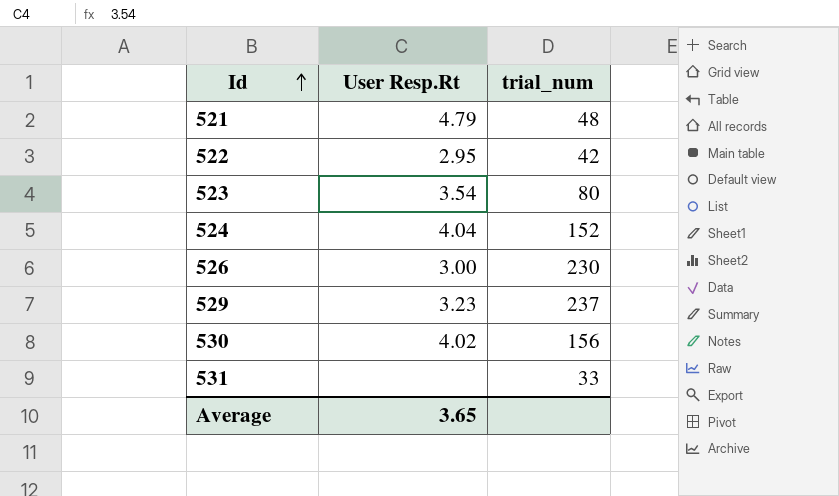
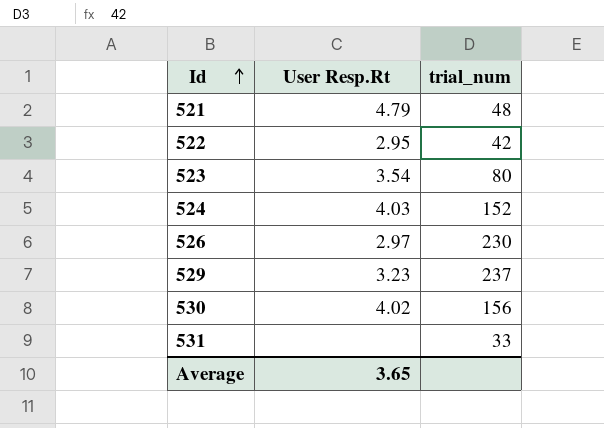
524 | User Resp.Rt: 4.04 -> 4.03
526 | User Resp.Rt: 3.00 -> 2.97

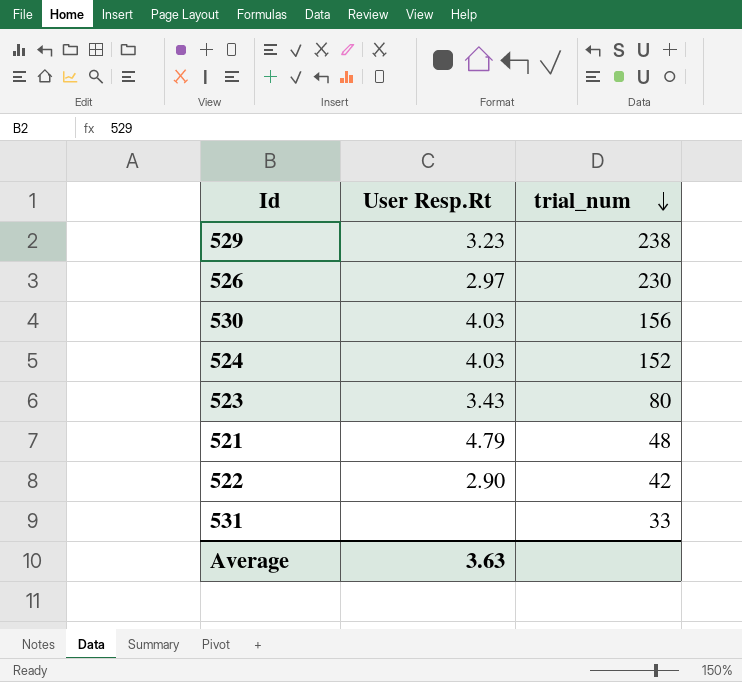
row order: Id ascending -> trial_num descending
529 | trial_num: 237 -> 238
530 | User Resp.Rt: 4.02 -> 4.03
523 | User Resp.Rt: 3.54 -> 3.43
522 | User Resp.Rt: 2.95 -> 2.90
Average | User Resp.Rt: 3.65 -> 3.63

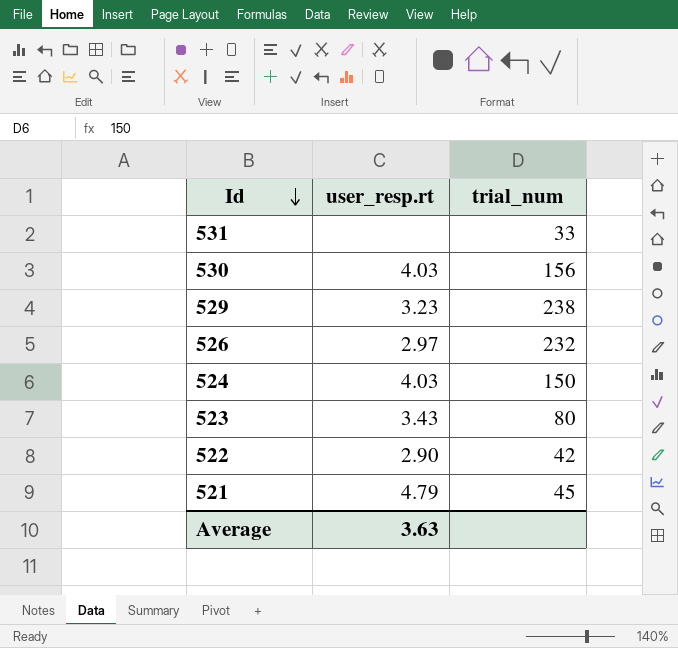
row order: trial_num descending -> Id descending
column name: User Resp.Rt -> user_resp.rt
526 | trial_num: 230 -> 232
524 | trial_num: 152 -> 150
521 | trial_num: 48 -> 45

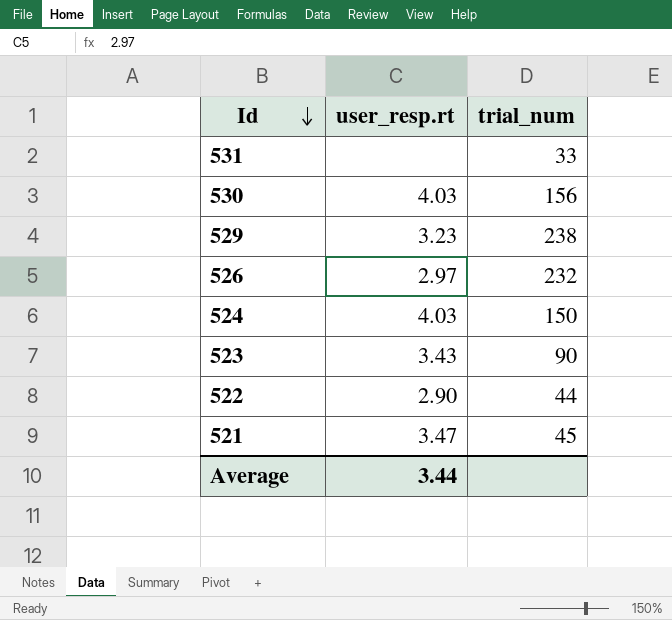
523 | trial_num: 80 -> 90
522 | trial_num: 42 -> 44
521 | user_resp.rt: 4.79 -> 3.47
Average | user_resp.rt: 3.63 -> 3.44

